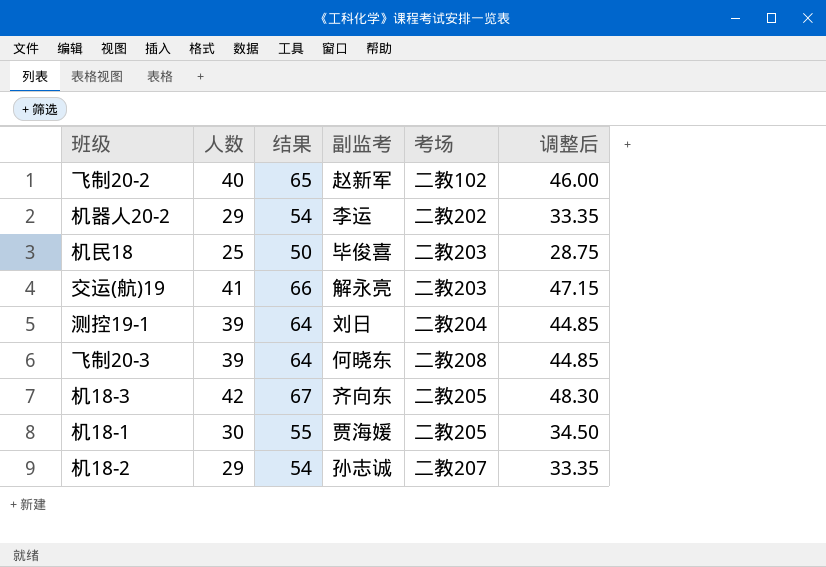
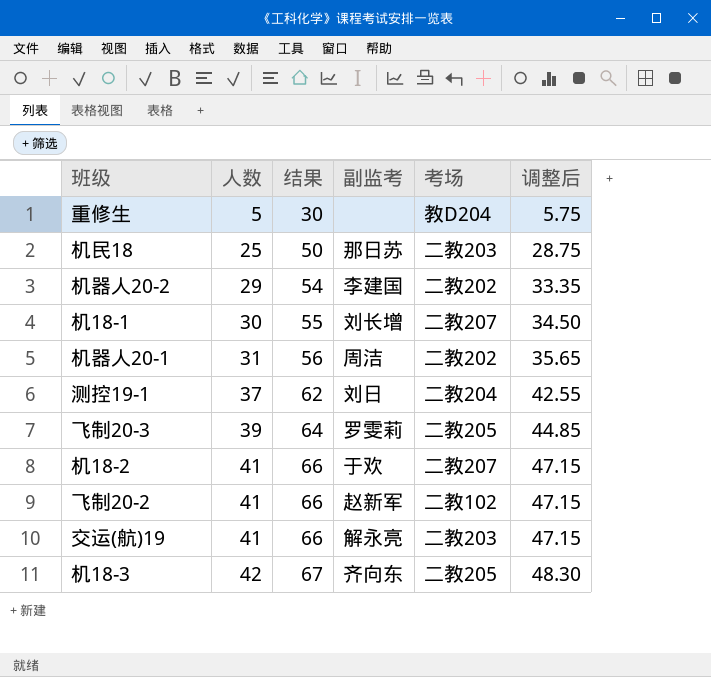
row order: none -> 人数 ascending
row 重修生: none -> 5 | 30 | none | 教D204 | 5.75
机民18 | 副监考: 毕俊喜 -> 那日苏
机器人20-2 | 副监考: 李运 -> 李建国
机18-1 | 副监考: 贾海媛 -> 刘长增
机18-1 | 考场: 二教205 -> 二教207
row 机器人20-1: none -> 31 | 56 | 周洁 | 二教202 | 35.65
测控19-1 | 人数: 39 -> 37
测控19-1 | 结果: 64 -> 62
测控19-1 | 调整后: 44.85 -> 42.55
飞制20-3 | 副监考: 何晓东 -> 罗雯莉
飞制20-3 | 考场: 二教208 -> 二教205
机18-2 | 人数: 29 -> 41
机18-2 | 结果: 54 -> 66
机18-2 | 副监考: 孙志诚 -> 于欢
机18-2 | 调整后: 33.35 -> 47.15
飞制20-2 | 人数: 40 -> 41
飞制20-2 | 结果: 65 -> 66
飞制20-2 | 调整后: 46.00 -> 47.15

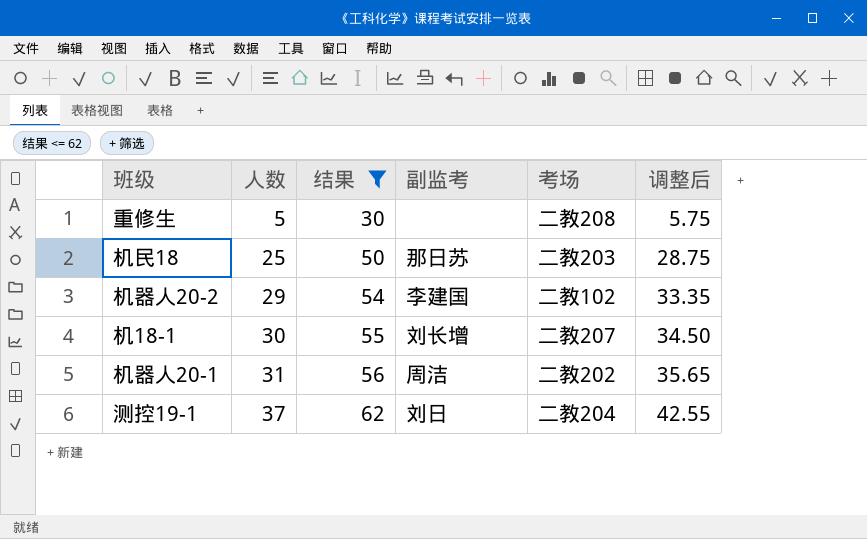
filter: none -> 结果 <= 62
重修生 | 考场: 教D204 -> 二教208
机器人20-2 | 考场: 二教202 -> 二教102

